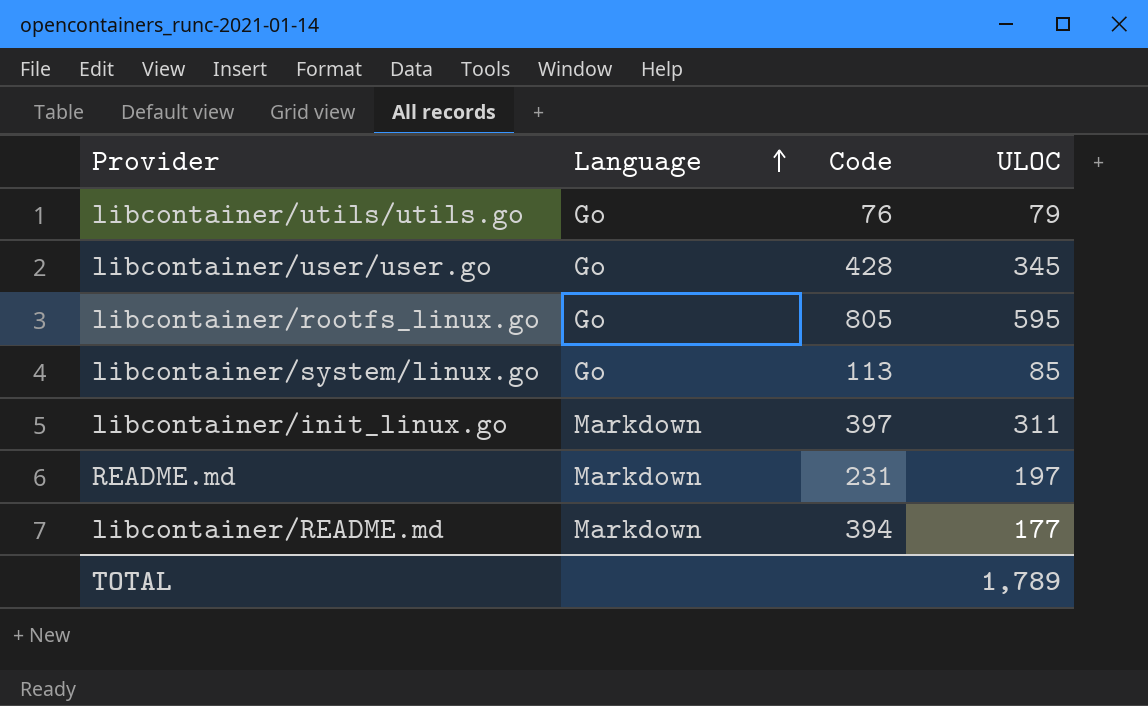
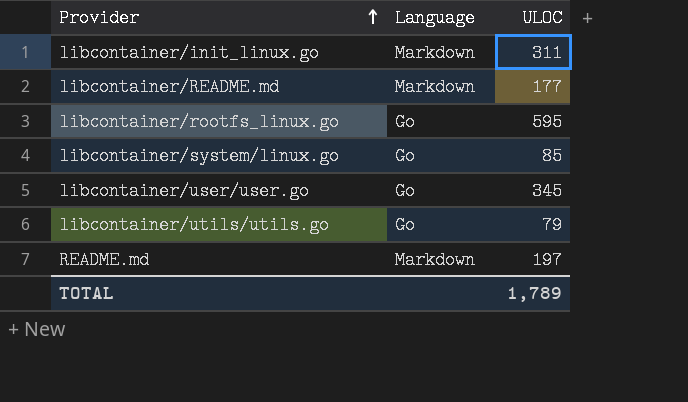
row order: Language ascending -> Provider ascending
column Code | position: 3 -> none

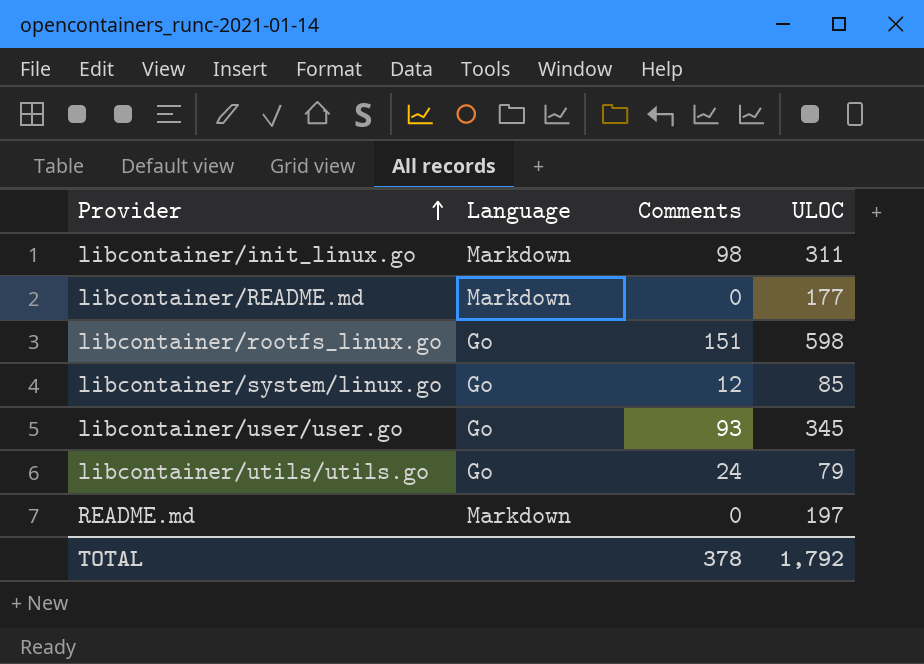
column Comments | position: none -> 3
libcontainer/rootfs_linux.go | ULOC: 595 -> 598
TOTAL | ULOC: 1,789 -> 1,792

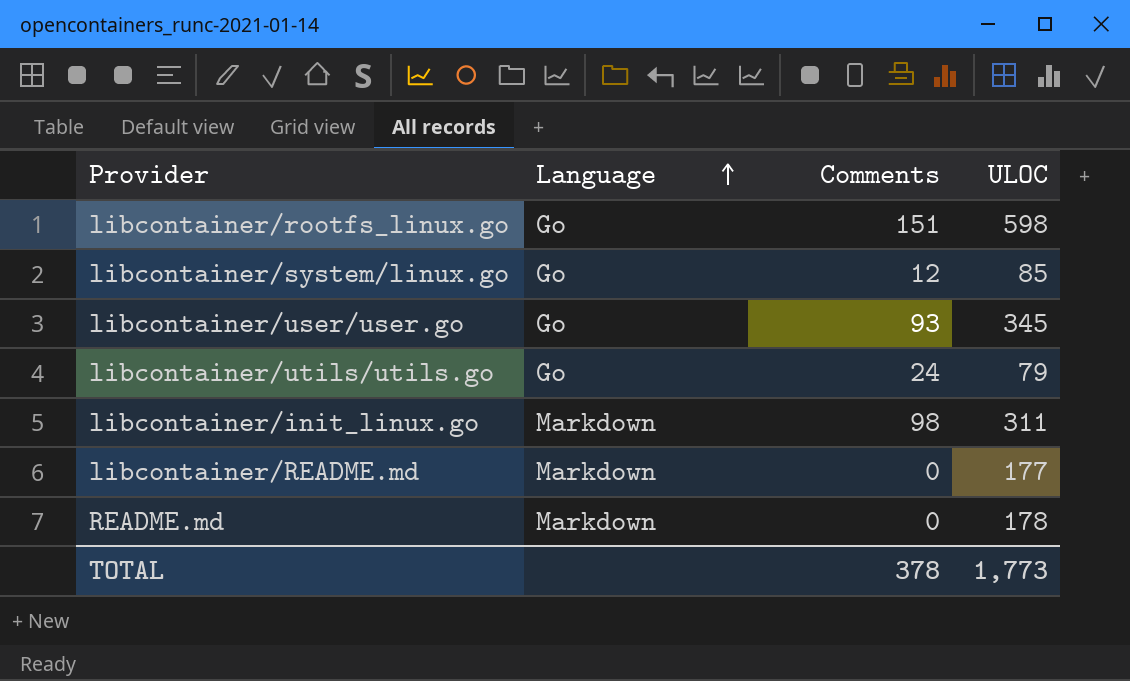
row order: Provider ascending -> Language ascending
README.md | ULOC: 197 -> 178
TOTAL | ULOC: 1,792 -> 1,773

